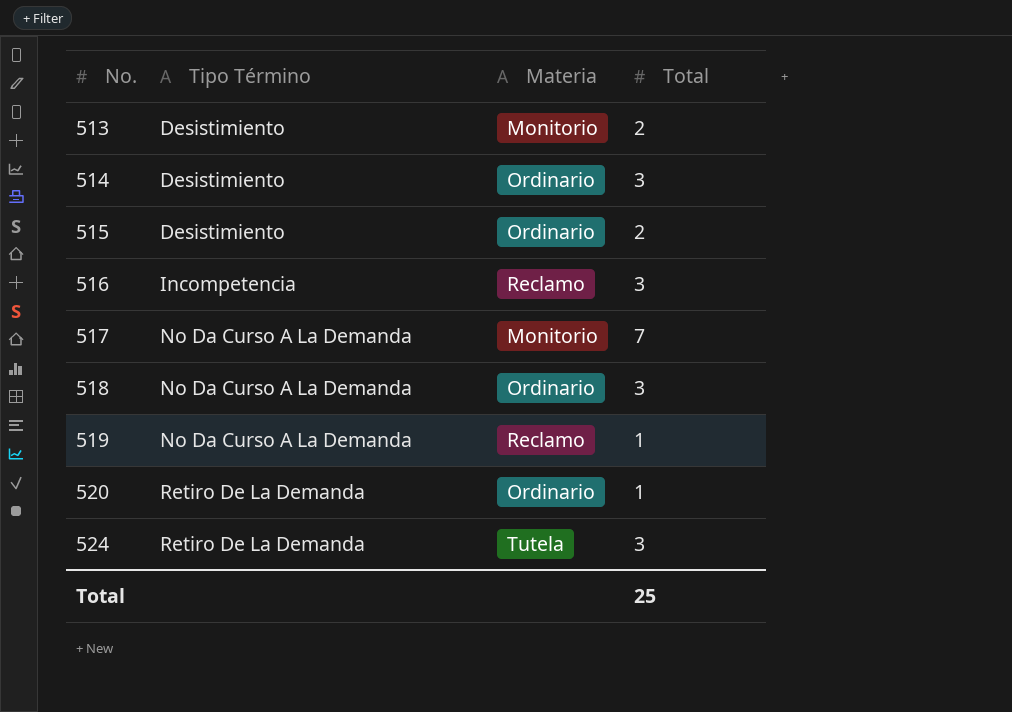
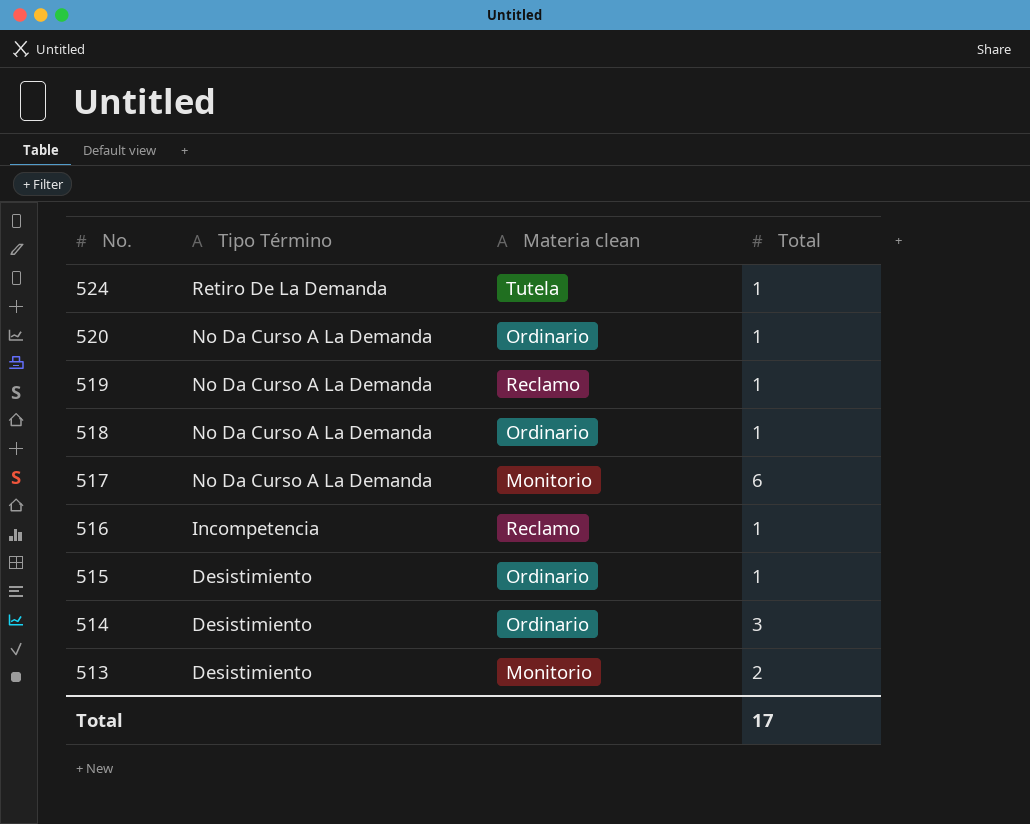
row order: No. ascending -> No. descending
column name: Materia -> Materia clean
524 | Total: 3 -> 1
520 | Tipo Término: Retiro De La Demanda -> No Da Curso A La Demanda
518 | Total: 3 -> 1
517 | Total: 7 -> 6
516 | Total: 3 -> 1
515 | Total: 2 -> 1
Total | Total: 25 -> 17

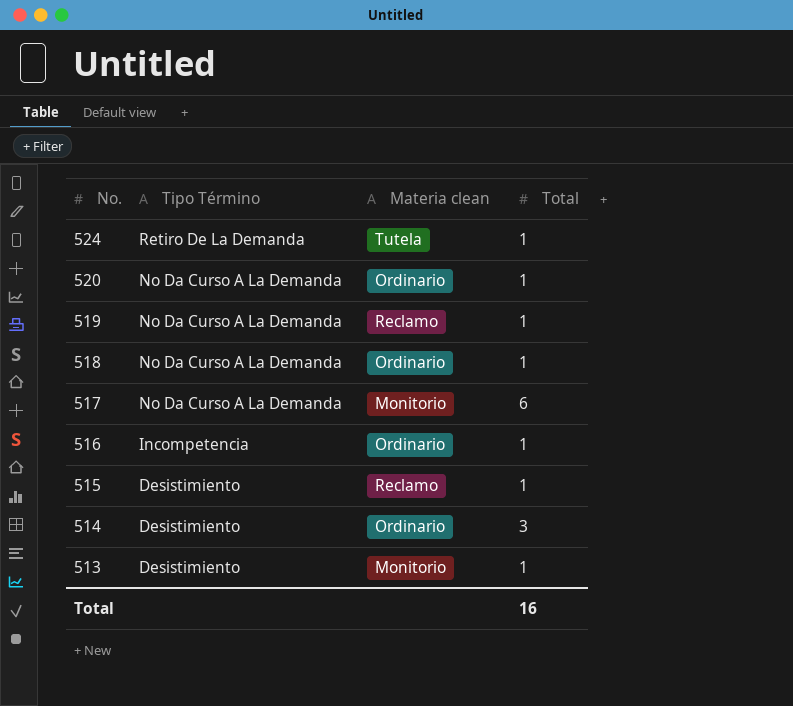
516 | Materia clean: Reclamo -> Ordinario
515 | Materia clean: Ordinario -> Reclamo
513 | Total: 2 -> 1
Total | Total: 17 -> 16

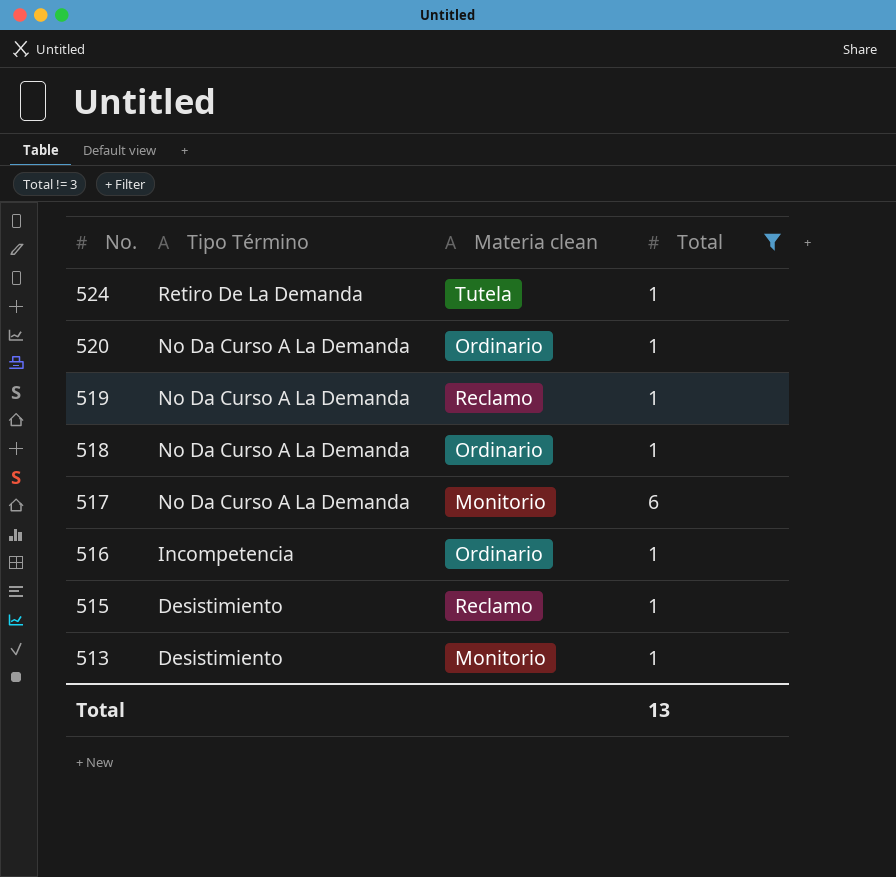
filter: none -> Total != 3
Total | Total: 16 -> 13

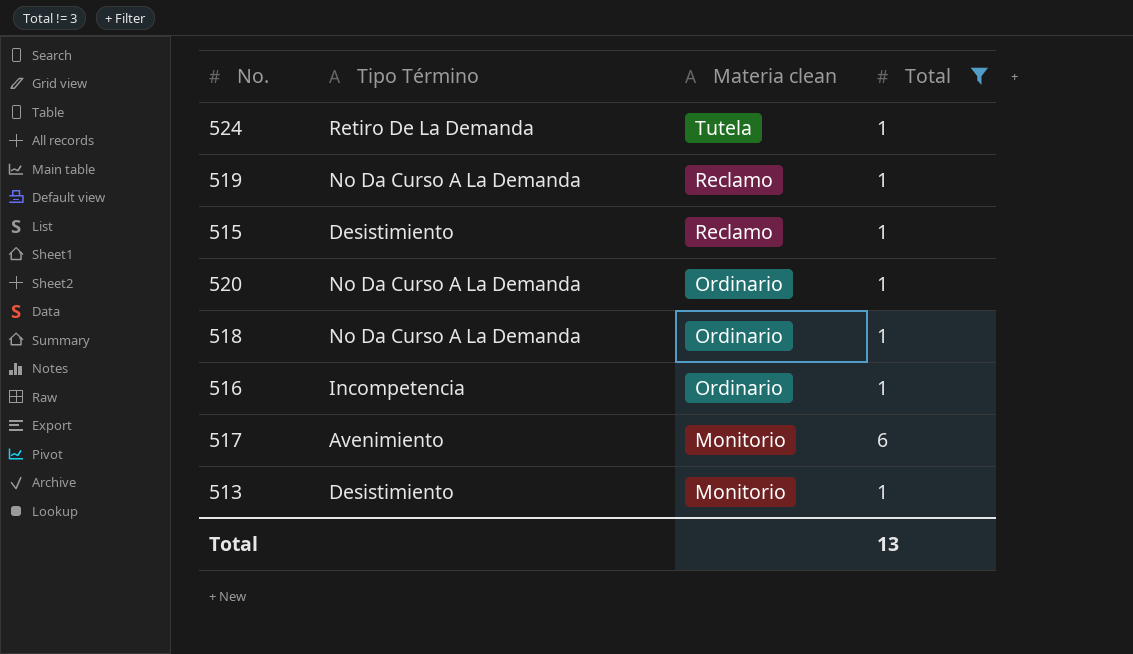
row order: No. descending -> Materia clean descending
517 | Tipo Término: No Da Curso A La Demanda -> Avenimiento

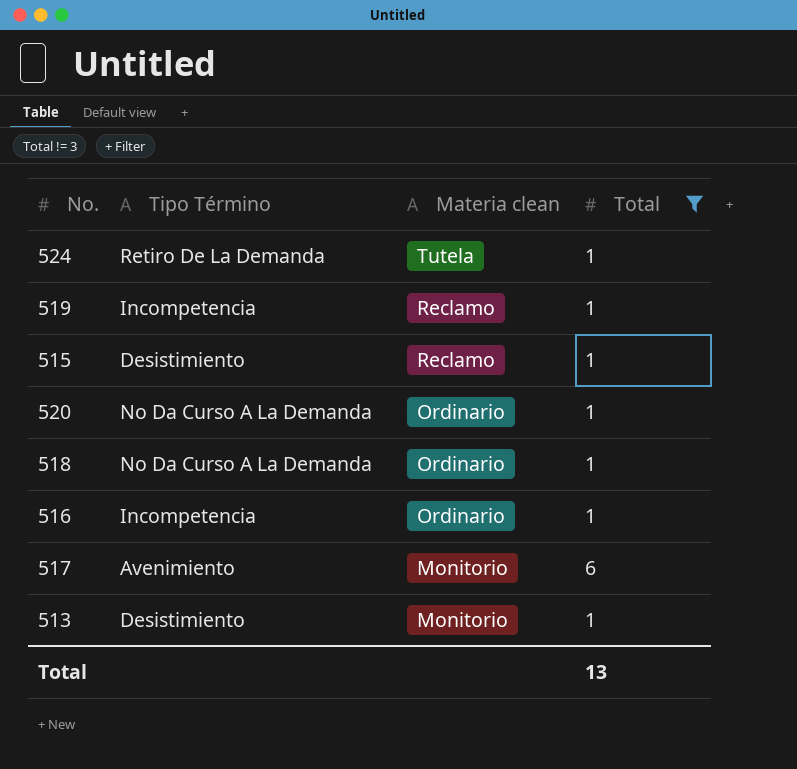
519 | Tipo Término: No Da Curso A La Demanda -> Incompetencia

